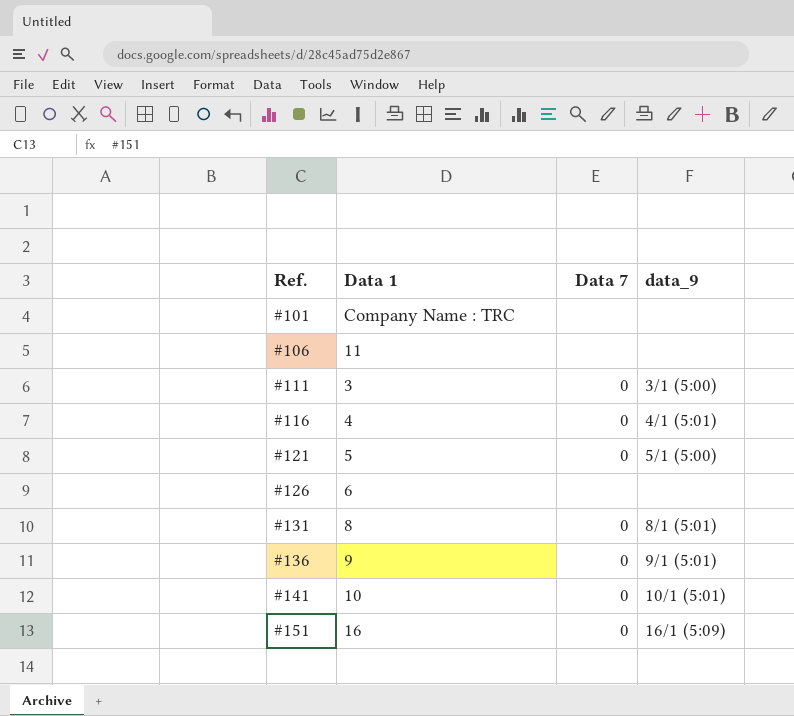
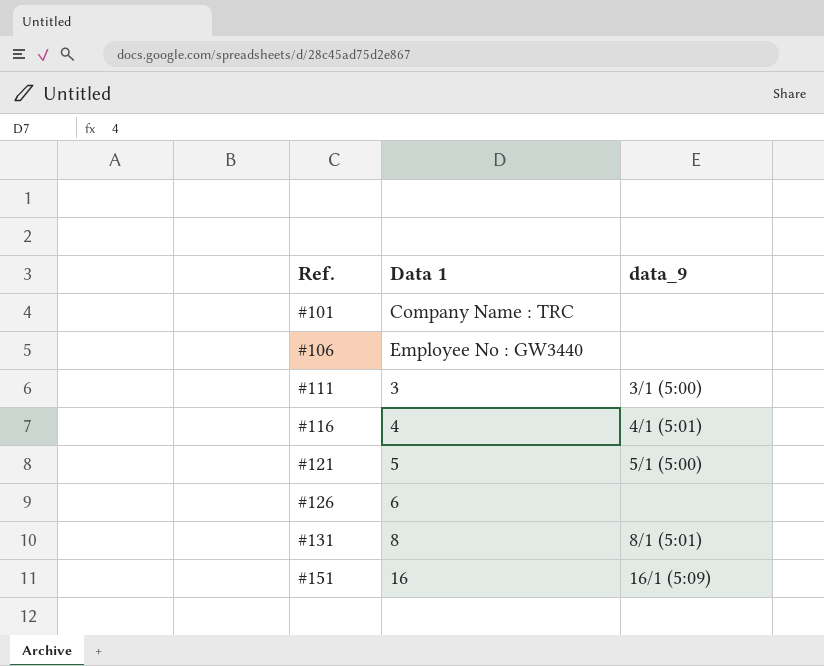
column Data 7 | position: 3 -> none
row #136: 9 | 0 | 9/1 (5:01) -> none
row #141: 10 | 0 | 10/1 (5:01) -> none
#106 | Data 1: 11 -> Employee No : GW3440

